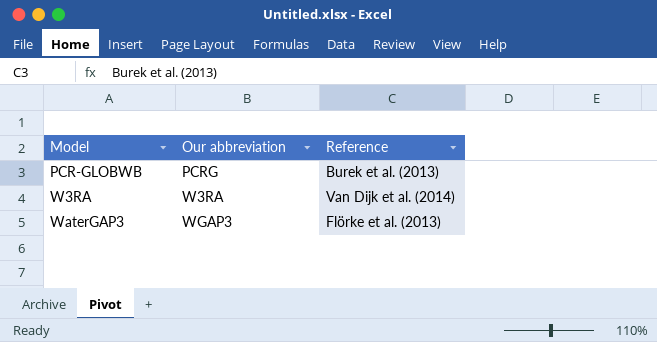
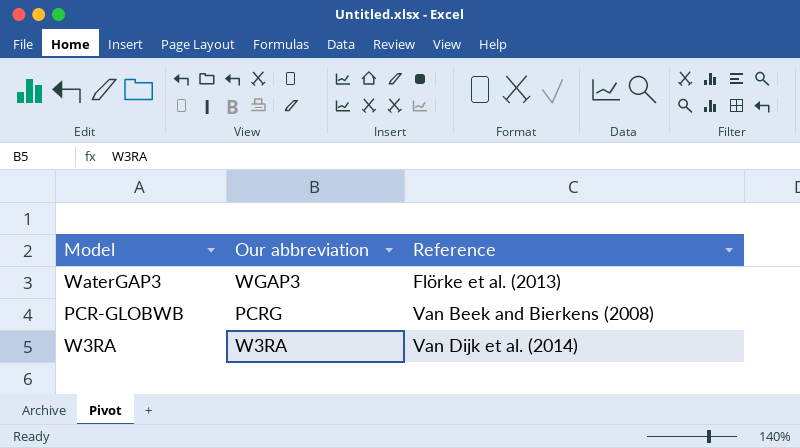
row order: Model ascending -> Reference ascending
PCR-GLOBWB | Reference: Burek et al. (2013) -> Van Beek and Bierkens (2008)

